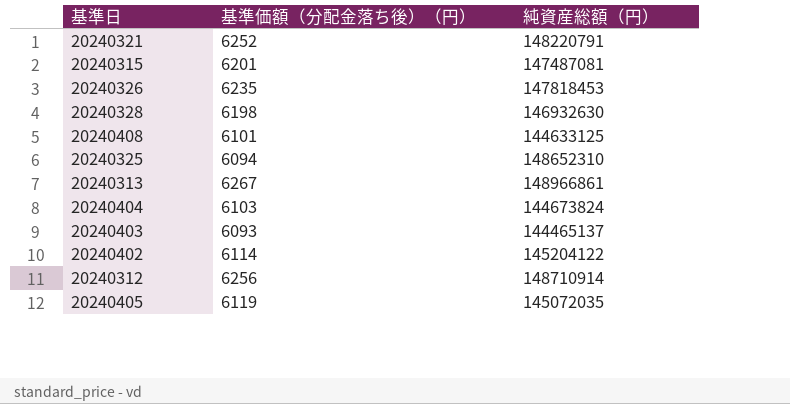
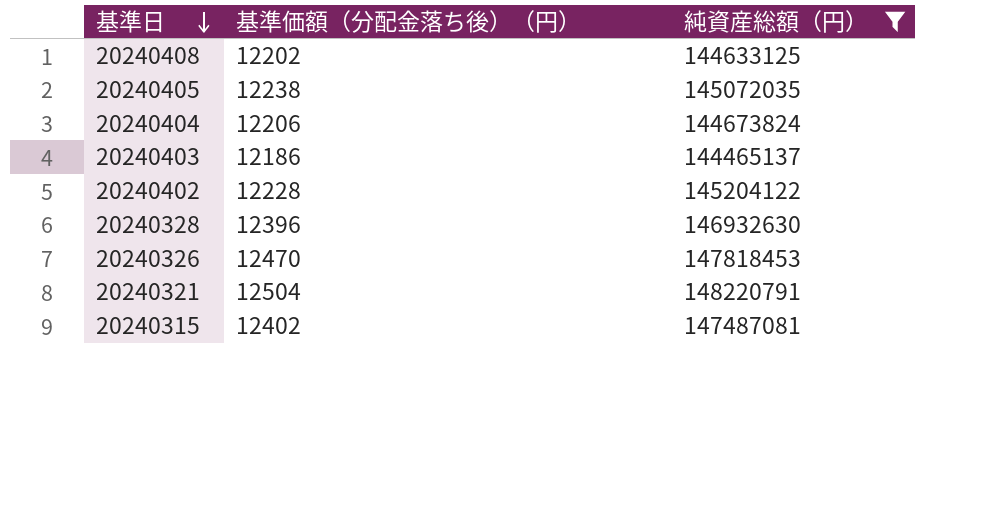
filter: none -> 純資産総額（円） <= 148220791
row order: none -> 基準日 descending
20240408 | 基準価額（分配金落ち後）（円）: 6101 -> 12202
20240405 | 基準価額（分配金落ち後）（円）: 6119 -> 12238
20240404 | 基準価額（分配金落ち後）（円）: 6103 -> 12206
20240403 | 基準価額（分配金落ち後）（円）: 6093 -> 12186
20240402 | 基準価額（分配金落ち後）（円）: 6114 -> 12228
20240328 | 基準価額（分配金落ち後）（円）: 6198 -> 12396
20240326 | 基準価額（分配金落ち後）（円）: 6235 -> 12470
20240321 | 基準価額（分配金落ち後）（円）: 6252 -> 12504
20240315 | 基準価額（分配金落ち後）（円）: 6201 -> 12402

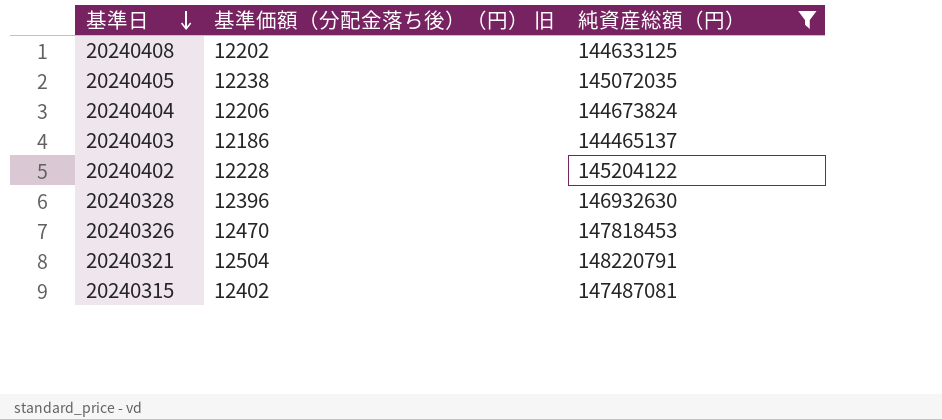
column name: 基準価額（分配金落ち後）（円） -> 基準価額（分配金落ち後）（円） 旧

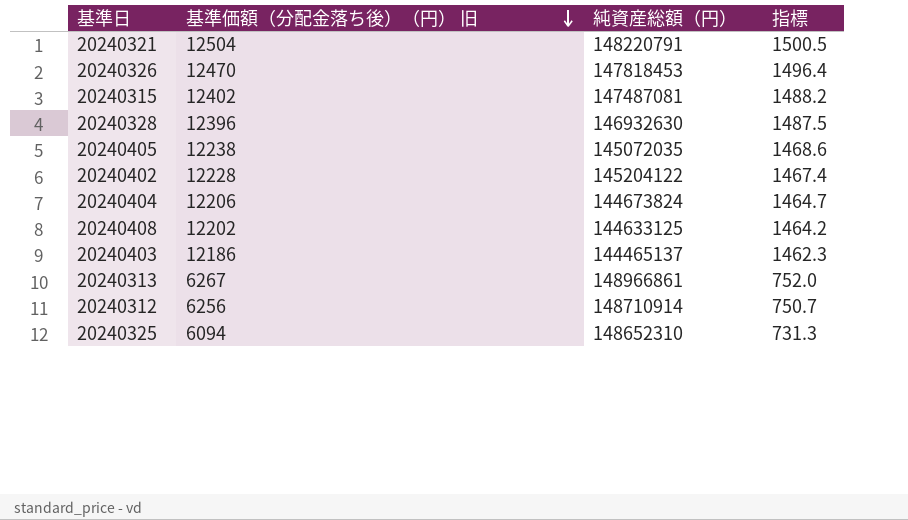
filter: 純資産総額（円） <= 148220791 -> none
row order: 基準日 descending -> 基準価額（分配金落ち後）（円） 旧 descending
column 指標 | formula: none -> [基準価額（分配金落ち後）（円） 旧] * 0.12

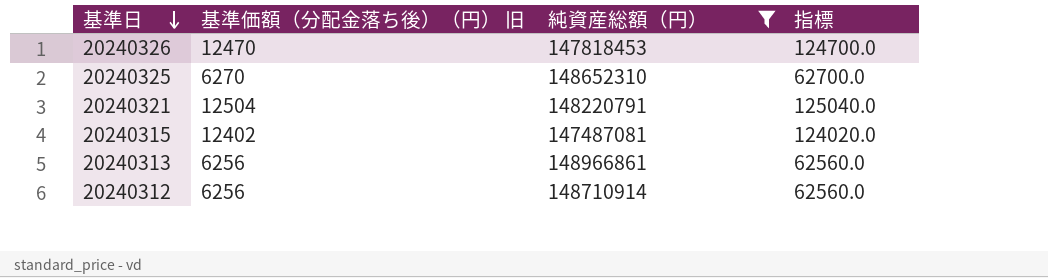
filter: none -> 純資産総額（円） >= 147487081
row order: 基準価額（分配金落ち後）（円） 旧 descending -> 基準日 descending
column 指標 | formula: [基準価額（分配金落ち後）（円） 旧] * 0.12 -> [基準価額（分配金落ち後）（円） 旧] * 10
20240325 | 基準価額（分配金落ち後）（円） 旧: 6094 -> 6270
20240313 | 基準価額（分配金落ち後）（円） 旧: 6267 -> 6256

